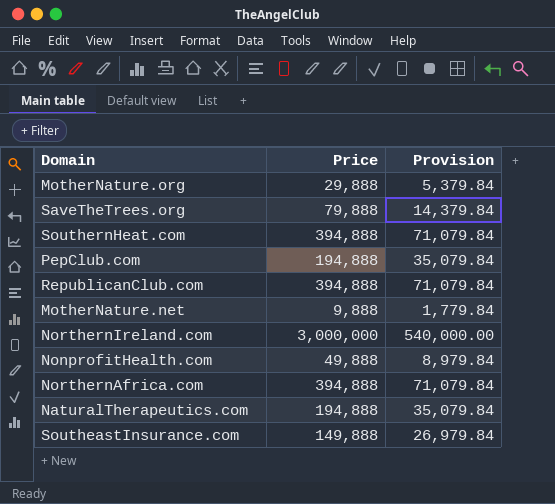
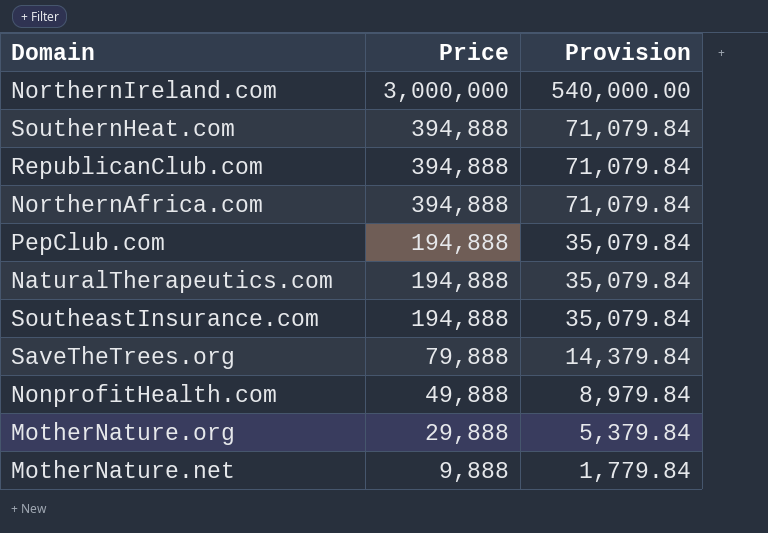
row order: none -> Price descending
SoutheastInsurance.com | Price: 149,888 -> 194,888
SoutheastInsurance.com | Provision: 26,979.84 -> 35,079.84

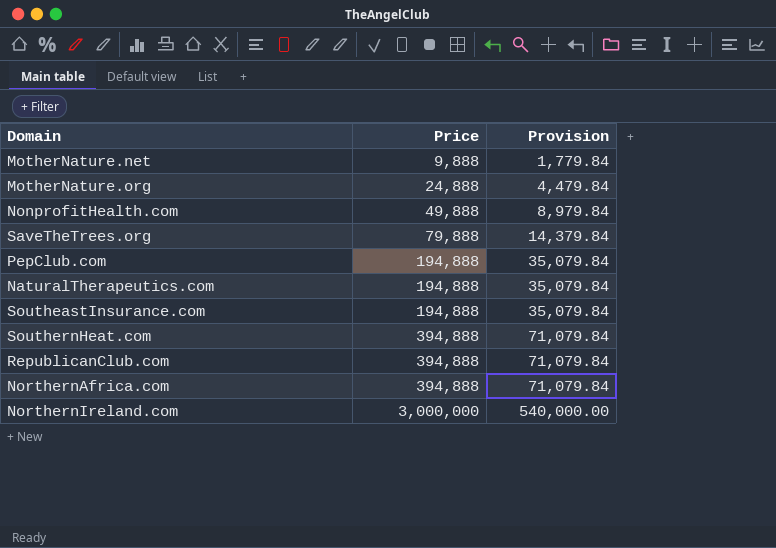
row order: Price descending -> Price ascending
MotherNature.org | Price: 29,888 -> 24,888
MotherNature.org | Provision: 5,379.84 -> 4,479.84

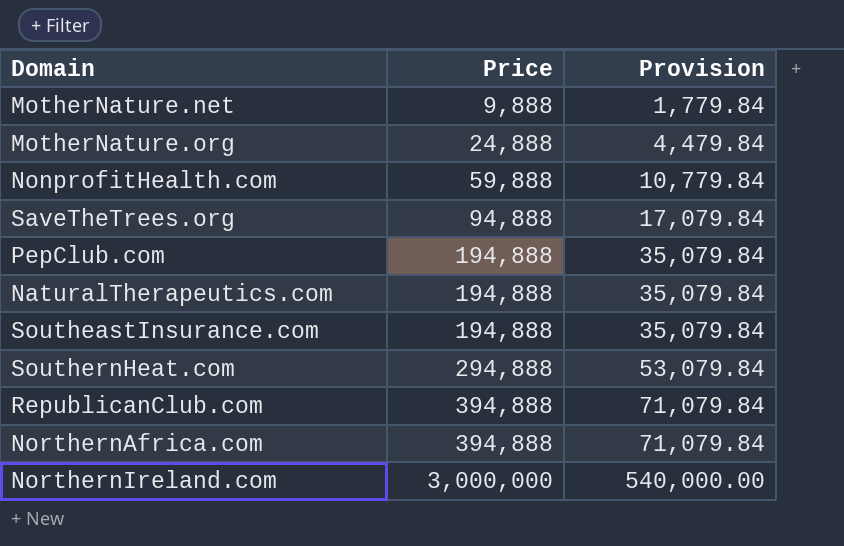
NonprofitHealth.com | Price: 49,888 -> 59,888
NonprofitHealth.com | Provision: 8,979.84 -> 10,779.84
SaveTheTrees.org | Price: 79,888 -> 94,888
SaveTheTrees.org | Provision: 14,379.84 -> 17,079.84
SouthernHeat.com | Price: 394,888 -> 294,888
SouthernHeat.com | Provision: 71,079.84 -> 53,079.84

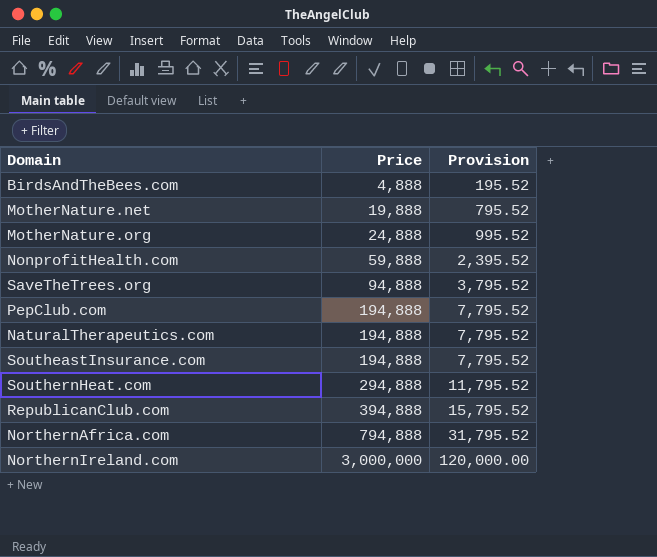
column Provision | formula: [Price] * 0.18 -> [Price] * 0.04
row BirdsAndTheBees.com: none -> 4,888 | 195.52
MotherNature.net | Price: 9,888 -> 19,888
NorthernAfrica.com | Price: 394,888 -> 794,888

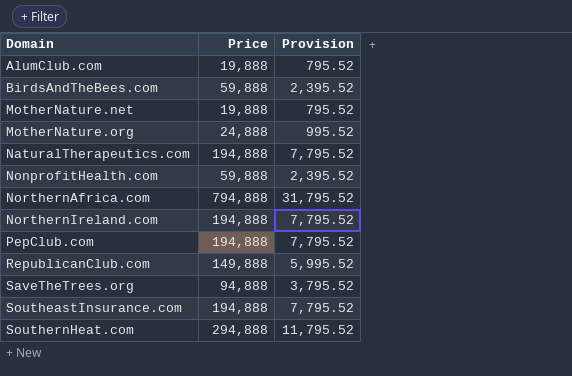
row order: Price ascending -> Domain ascending
row AlumClub.com: none -> 19,888 | 795.52
BirdsAndTheBees.com | Price: 4,888 -> 59,888
BirdsAndTheBees.com | Provision: 195.52 -> 2,395.52
NorthernIreland.com | Price: 3,000,000 -> 194,888
NorthernIreland.com | Provision: 120,000.00 -> 7,795.52
RepublicanClub.com | Price: 394,888 -> 149,888
RepublicanClub.com | Provision: 15,795.52 -> 5,995.52

